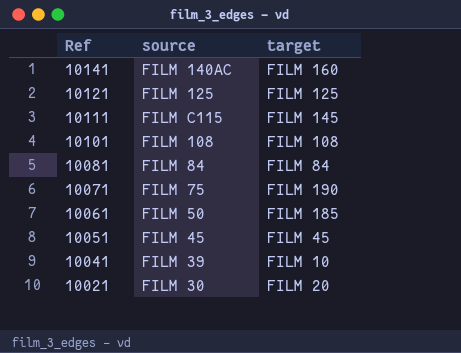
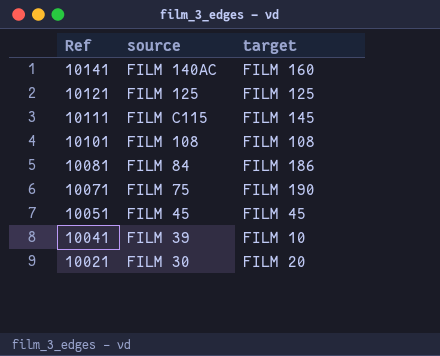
row 10061: FILM 50 | FILM 185 -> none
10081 | target: FILM 84 -> FILM 186

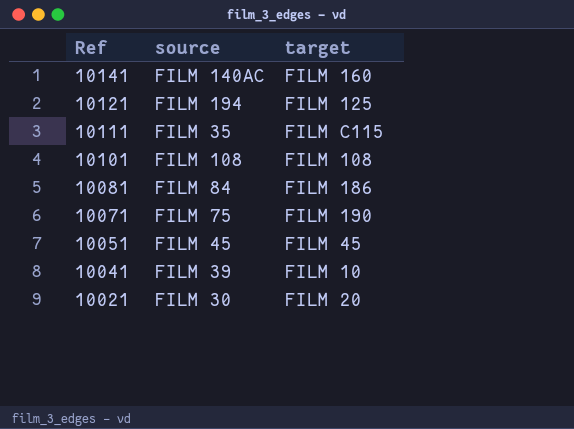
10121 | source: FILM 125 -> FILM 194
10111 | source: FILM C115 -> FILM 35
10111 | target: FILM 145 -> FILM C115

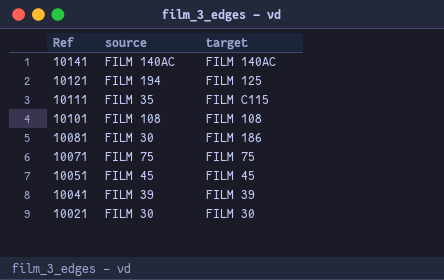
10141 | target: FILM 160 -> FILM 140AC
10081 | source: FILM 84 -> FILM 30
10071 | target: FILM 190 -> FILM 75
10041 | target: FILM 10 -> FILM 39
10021 | target: FILM 20 -> FILM 30

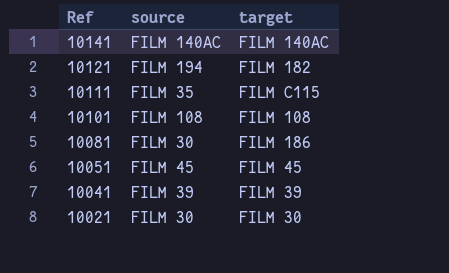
row 10071: FILM 75 | FILM 75 -> none
10121 | target: FILM 125 -> FILM 182

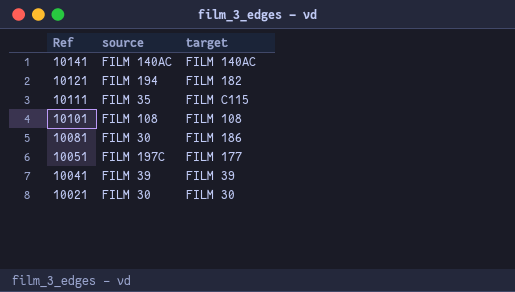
10051 | source: FILM 45 -> FILM 197C
10051 | target: FILM 45 -> FILM 177

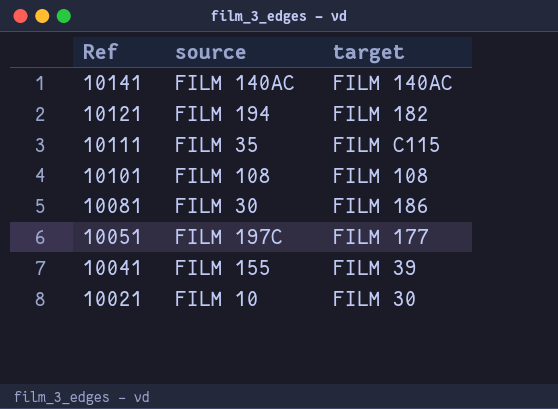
10041 | source: FILM 39 -> FILM 155
10021 | source: FILM 30 -> FILM 10

